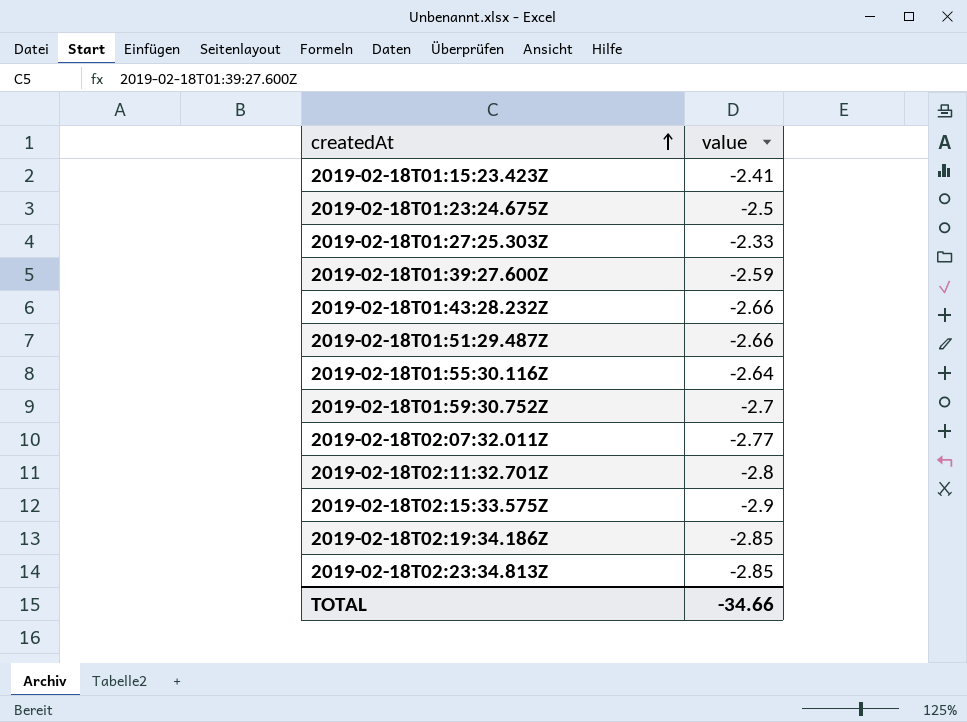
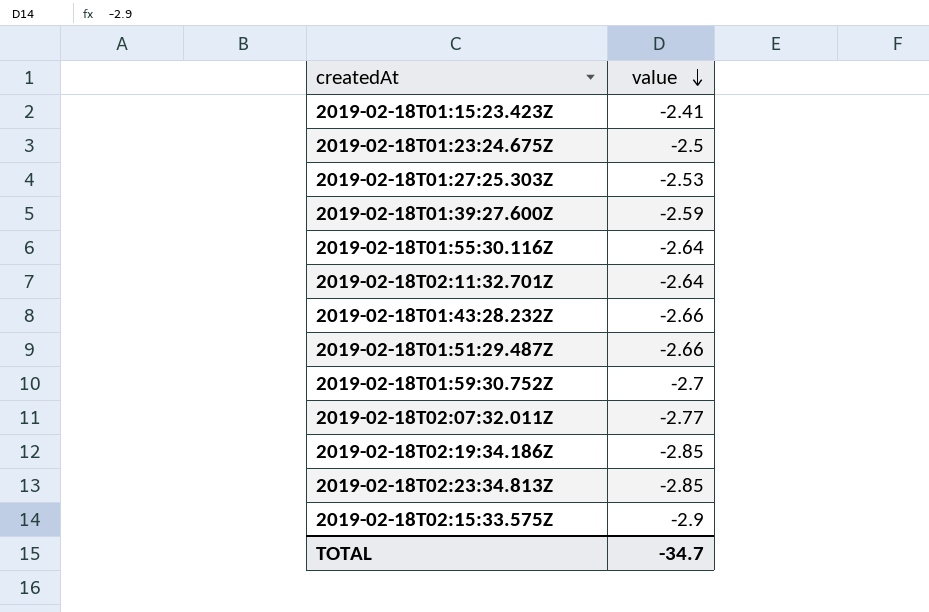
row order: createdAt ascending -> value descending
2019-02-18T01:27:25.303Z | value: -2.33 -> -2.53
2019-02-18T02:11:32.701Z | value: -2.8 -> -2.64
TOTAL | value: -34.66 -> -34.7

